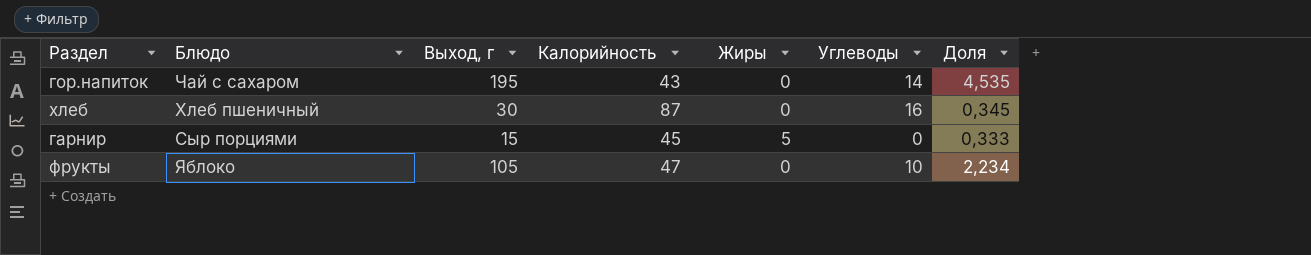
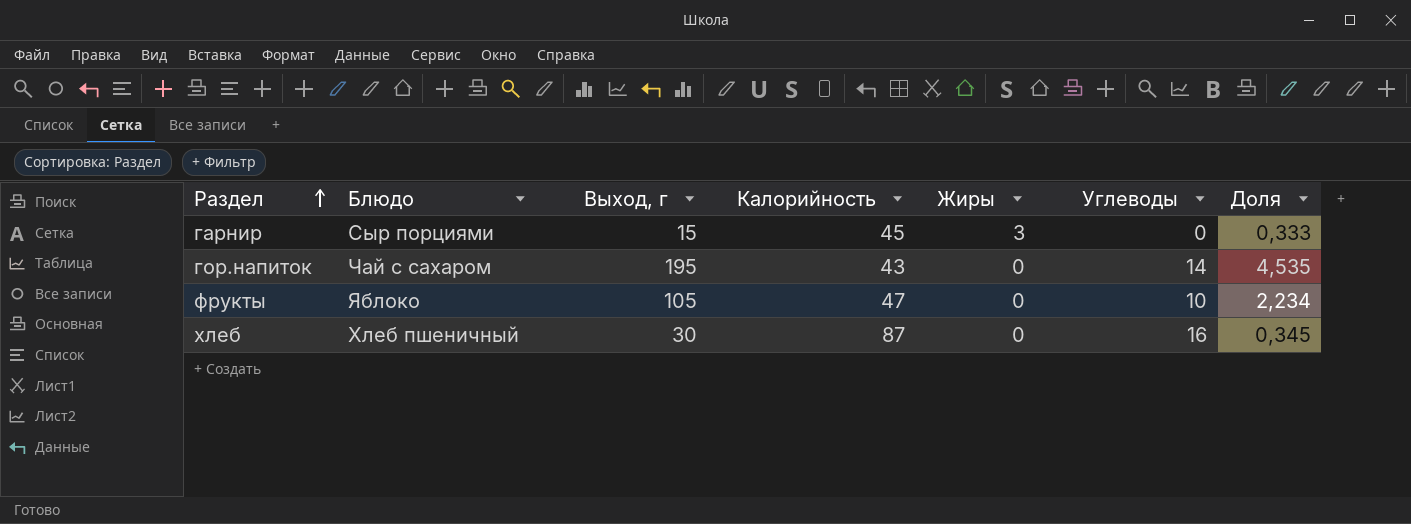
row order: none -> Раздел ascending
гарнир | Жиры: 5 -> 3

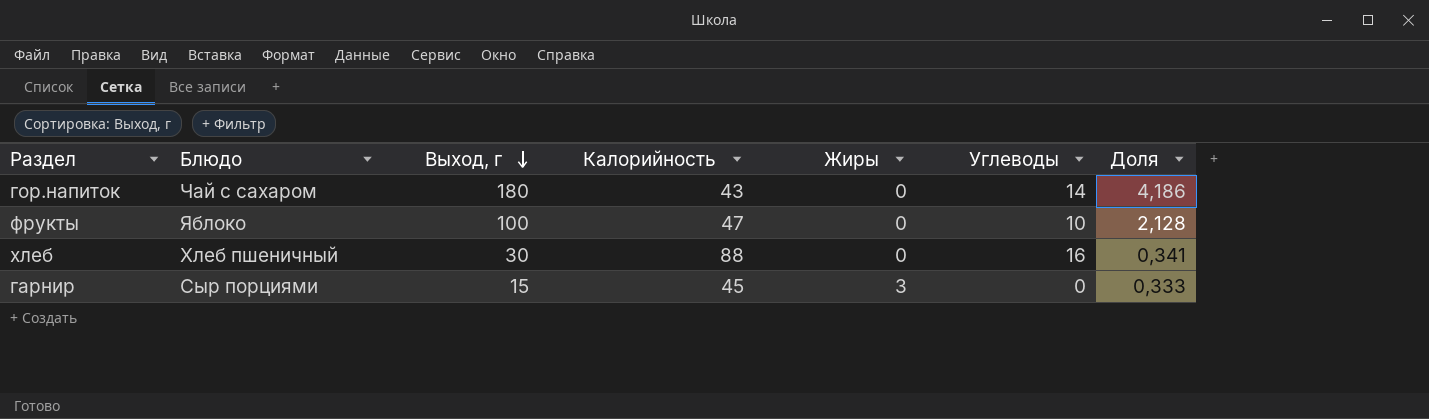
row order: Раздел ascending -> Выход, г descending
гор.напиток | Выход, г: 195 -> 180
гор.напиток | Доля: 4,535 -> 4,186
фрукты | Выход, г: 105 -> 100
фрукты | Доля: 2,234 -> 2,128
хлеб | Калорийность: 87 -> 88
хлеб | Доля: 0,345 -> 0,341

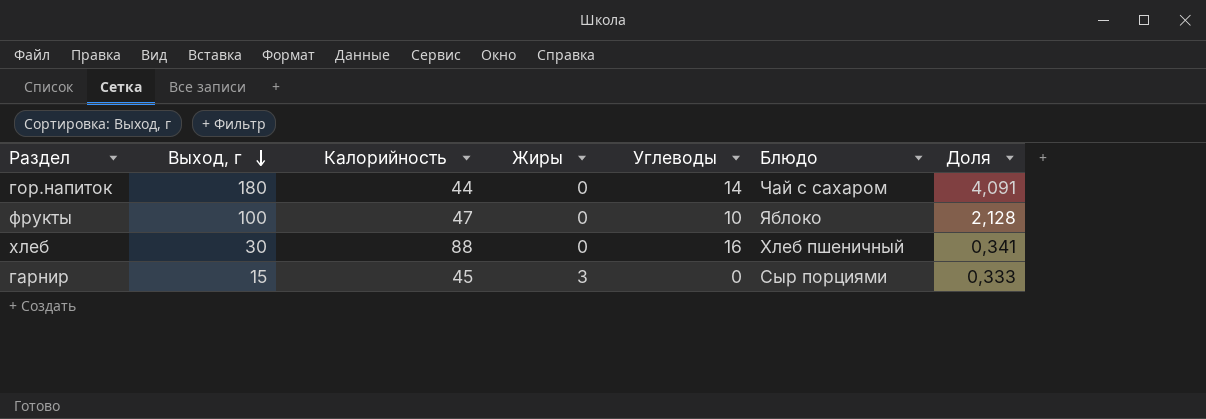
column Блюдо | position: 2 -> 6
гор.напиток | Калорийность: 43 -> 44
гор.напиток | Доля: 4,186 -> 4,091

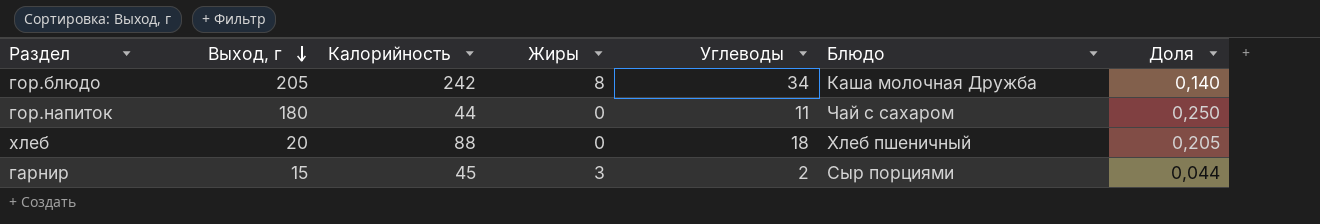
column Доля | formula: [Выход, г] / [Калорийность] -> [Углеводы] / [Калорийность]
row фрукты: 100 | 47 | 0 | 10 | Яблоко | 2,128 -> none
row гор.блюдо: none -> 205 | 242 | 8 | 34 | Каша молочная Дружба | 0,140
гор.напиток | Углеводы: 14 -> 11
хлеб | Выход, г: 30 -> 20
хлеб | Углеводы: 16 -> 18
гарнир | Углеводы: 0 -> 2

